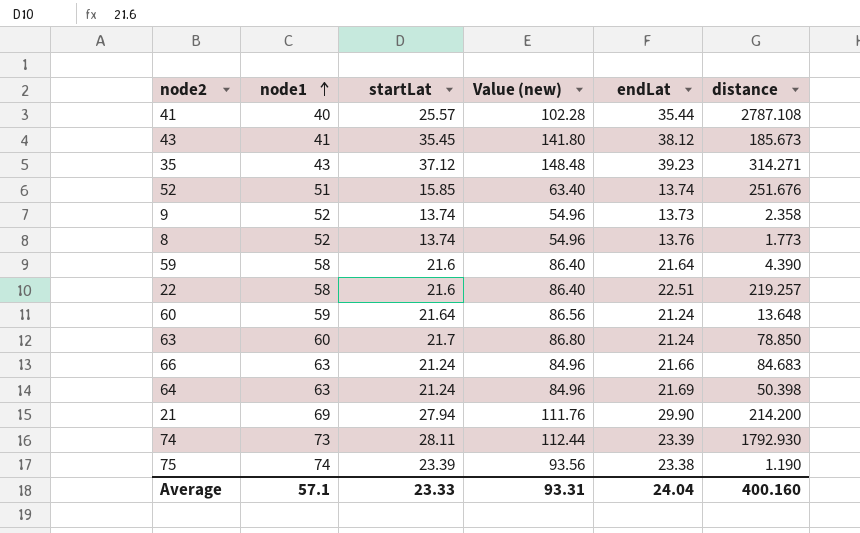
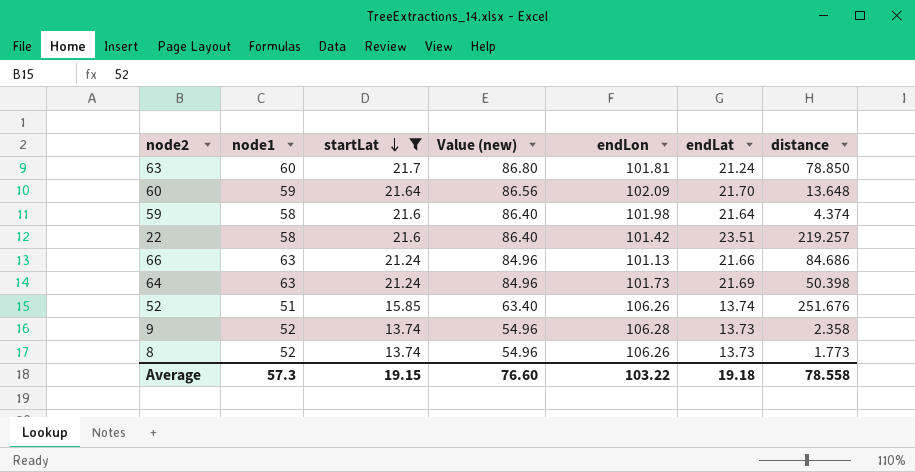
filter: none -> startLat <= 21.7
row order: node1 ascending -> startLat descending
column endLon | position: none -> 5
60 | endLat: 21.24 -> 21.70
59 | distance: 4.390 -> 4.374
22 | endLat: 22.51 -> 23.51
66 | distance: 84.683 -> 84.686
8 | endLat: 13.76 -> 13.73
Average | node1: 57.1 -> 57.3
Average | startLat: 23.33 -> 19.15
Average | Value (new): 93.31 -> 76.60
Average | endLat: 24.04 -> 19.18
Average | distance: 400.160 -> 78.558

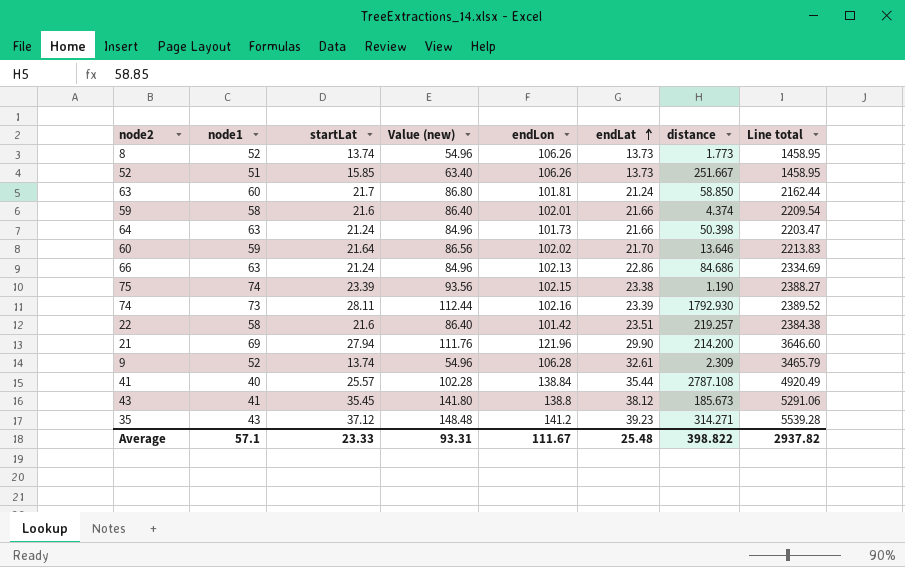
filter: startLat <= 21.7 -> none
row order: startLat descending -> endLat ascending
column Line total | formula: none -> [endLon] * [endLat]
52 | endLat: 13.74 -> 13.73
52 | distance: 251.676 -> 251.667
63 | distance: 78.850 -> 58.850
59 | endLon: 101.98 -> 102.01
59 | endLat: 21.64 -> 21.66
64 | endLat: 21.69 -> 21.66
60 | endLon: 102.09 -> 102.02
60 | distance: 13.648 -> 13.646
66 | endLon: 101.13 -> 102.13
66 | endLat: 21.66 -> 22.86
9 | endLat: 13.73 -> 32.61
9 | distance: 2.358 -> 2.309
Average | node1: 57.3 -> 57.1
Average | startLat: 19.15 -> 23.33
Average | Value (new): 76.60 -> 93.31
Average | endLon: 103.22 -> 111.67
Average | endLat: 19.18 -> 25.48
Average | distance: 78.558 -> 398.822

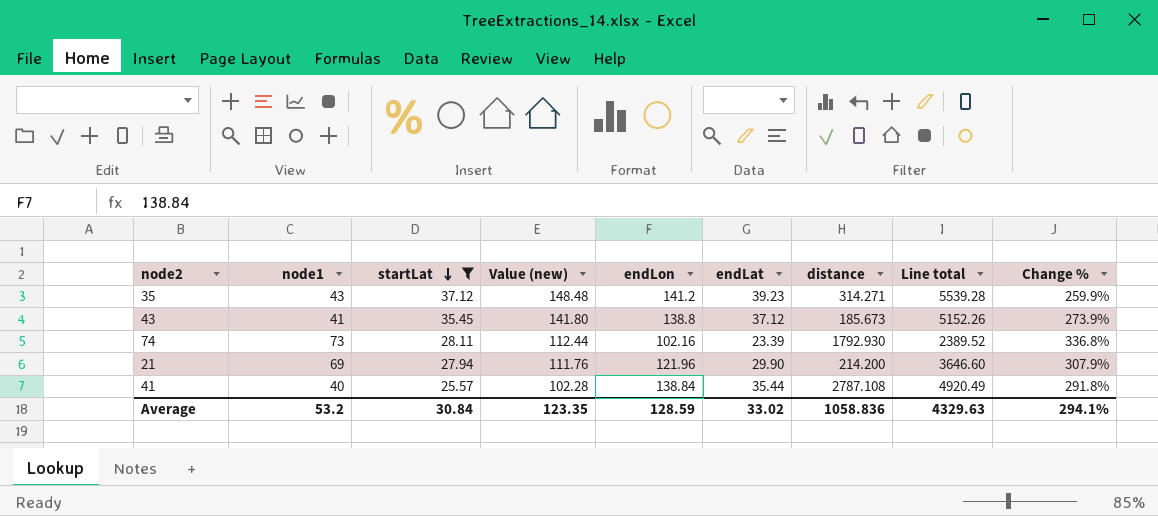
filter: none -> startLat >= 25.57
row order: endLat ascending -> startLat descending
column Change % | formula: none -> ([endLon] - [endLat]) / [endLat]
43 | endLat: 38.12 -> 37.12
43 | Line total: 5291.06 -> 5152.26
Average | node1: 57.1 -> 53.2
Average | startLat: 23.33 -> 30.84
Average | Value (new): 93.31 -> 123.35
Average | endLon: 111.67 -> 128.59
Average | endLat: 25.48 -> 33.02
Average | distance: 398.822 -> 1058.836
Average | Line total: 2937.82 -> 4329.63

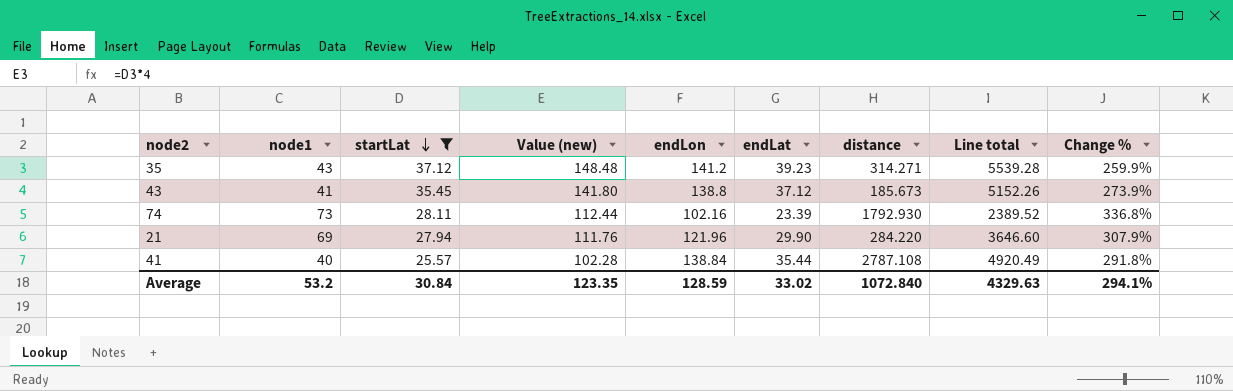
21 | distance: 214.200 -> 284.220
Average | distance: 1058.836 -> 1072.840

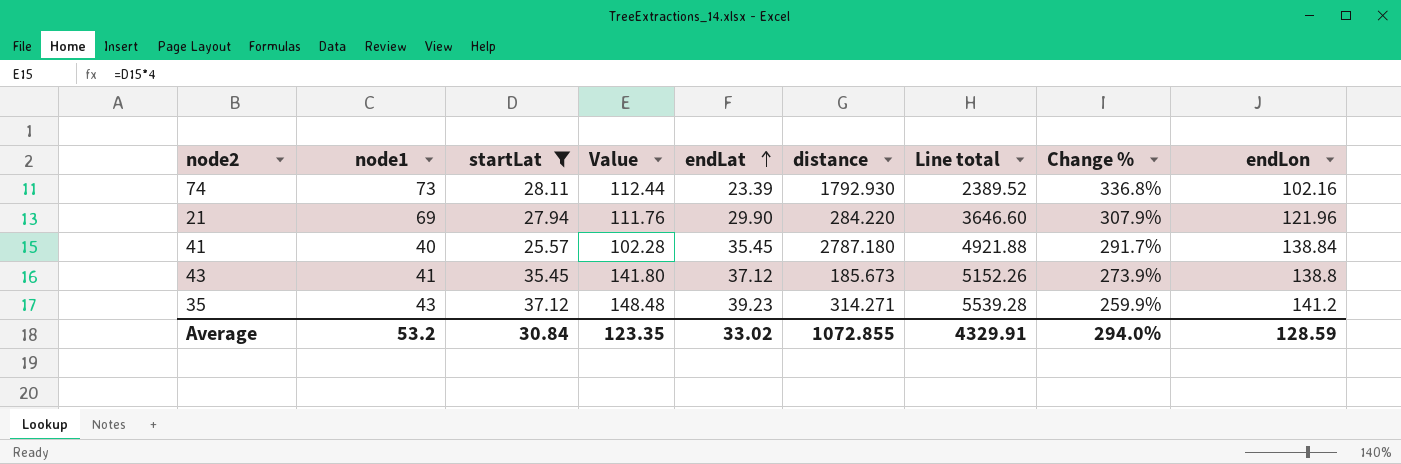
row order: startLat descending -> endLat ascending
column name: Value (new) -> Value
column endLon | position: 5 -> 9
41 | endLat: 35.44 -> 35.45
41 | distance: 2787.108 -> 2787.180
41 | Line total: 4920.49 -> 4921.88
41 | Change %: 291.8% -> 291.7%
Average | distance: 1072.840 -> 1072.855
Average | Line total: 4329.63 -> 4329.91
Average | Change %: 294.1% -> 294.0%

